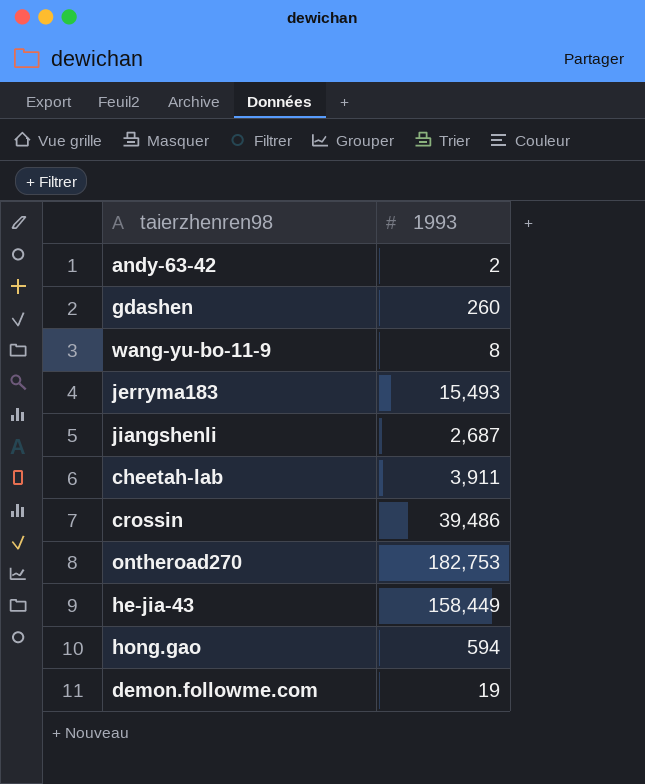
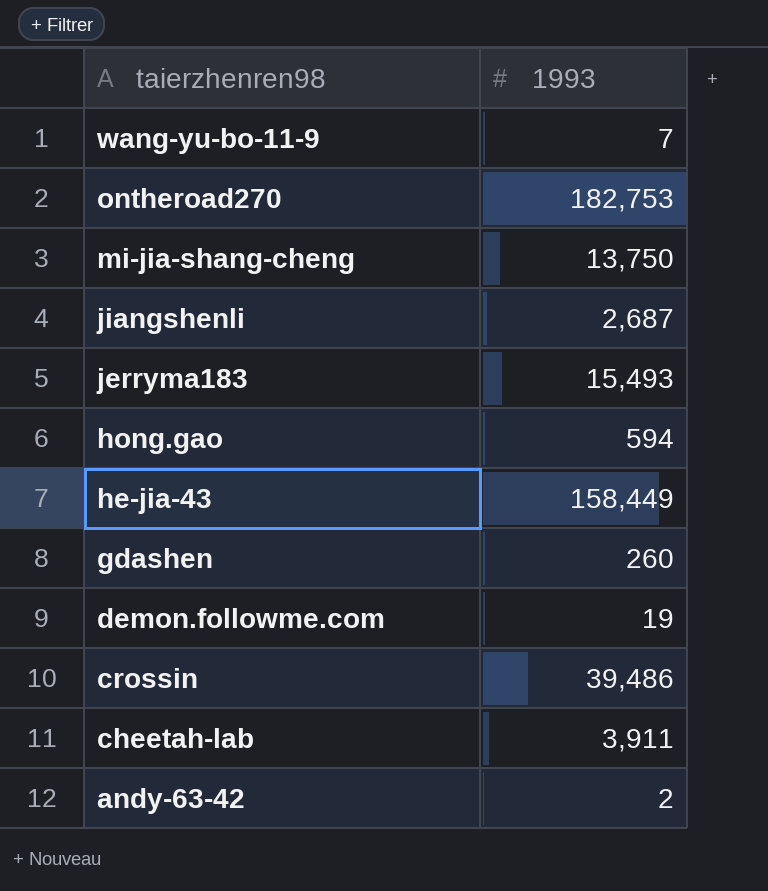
row order: none -> taierzhenren98 descending
wang-yu-bo-11-9 | 1993: 8 -> 7
row mi-jia-shang-cheng: none -> 13,750

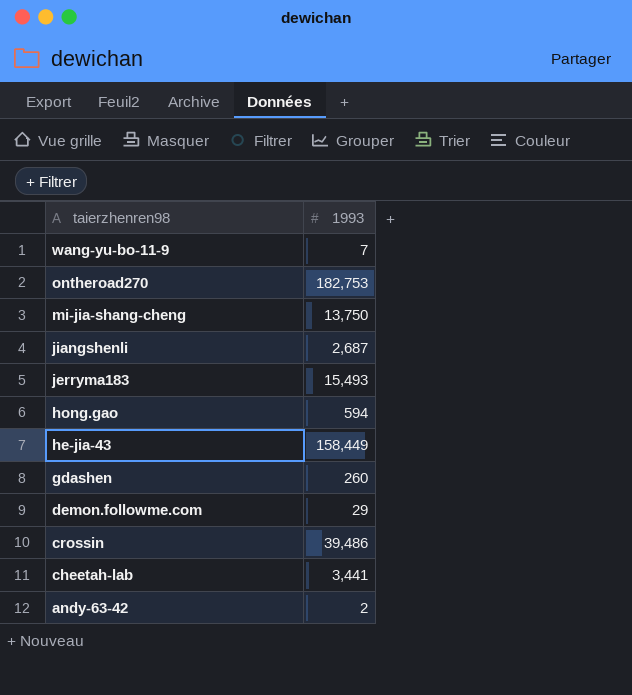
demon.followme.com | 1993: 19 -> 29
cheetah-lab | 1993: 3,911 -> 3,441

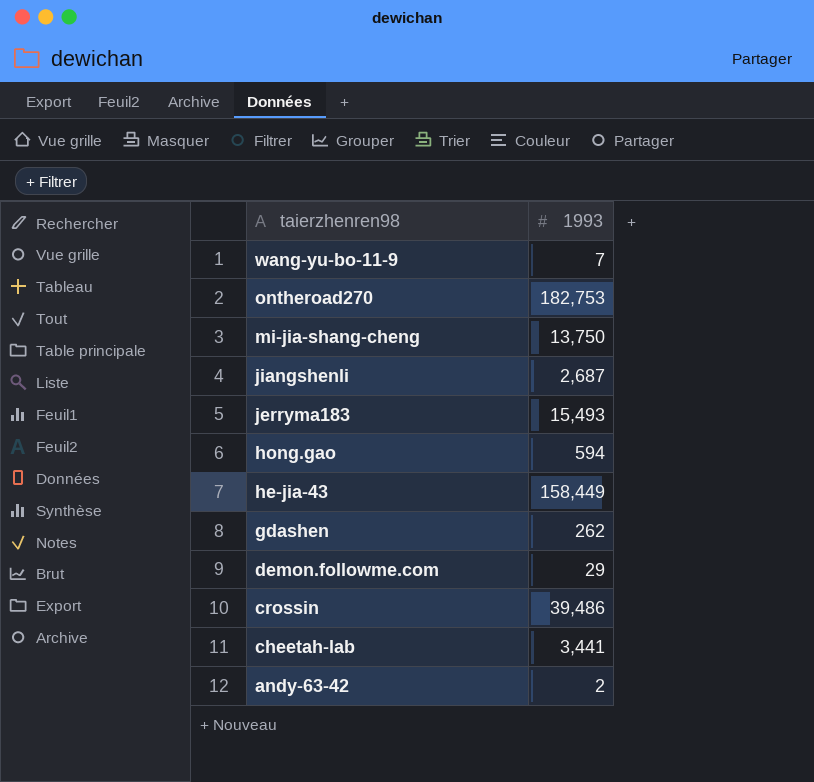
gdashen | 1993: 260 -> 262

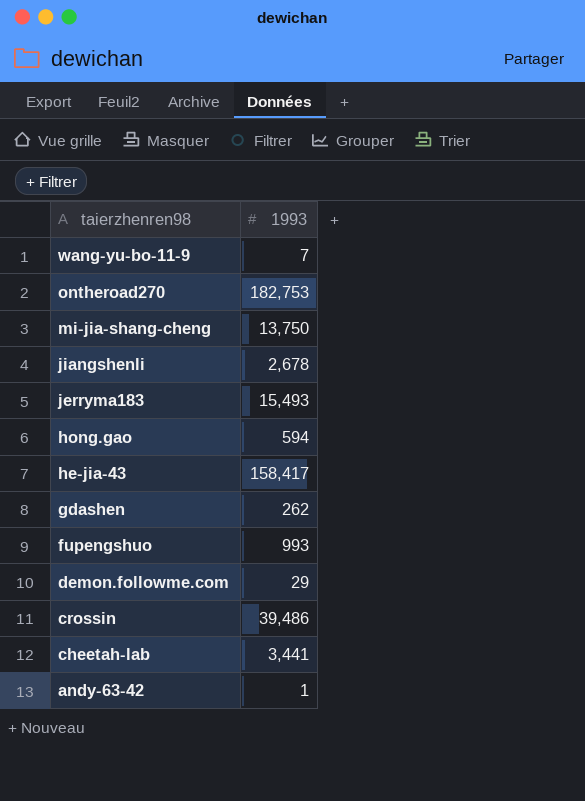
jiangshenli | 1993: 2,687 -> 2,678
he-jia-43 | 1993: 158,449 -> 158,417
row fupengshuo: none -> 993
andy-63-42 | 1993: 2 -> 1

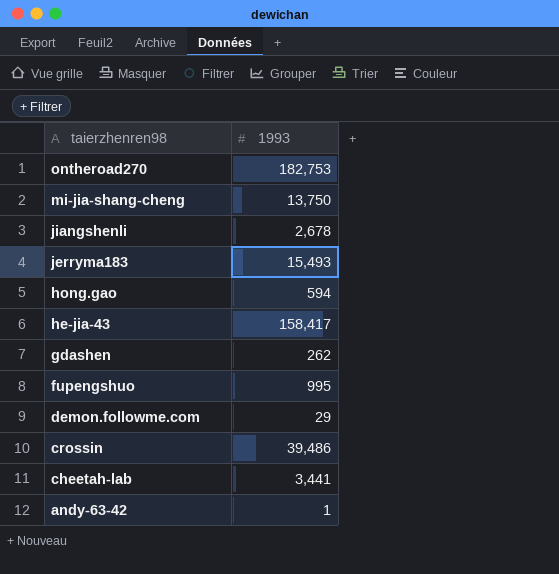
row wang-yu-bo-11-9: 7 -> none
fupengshuo | 1993: 993 -> 995

